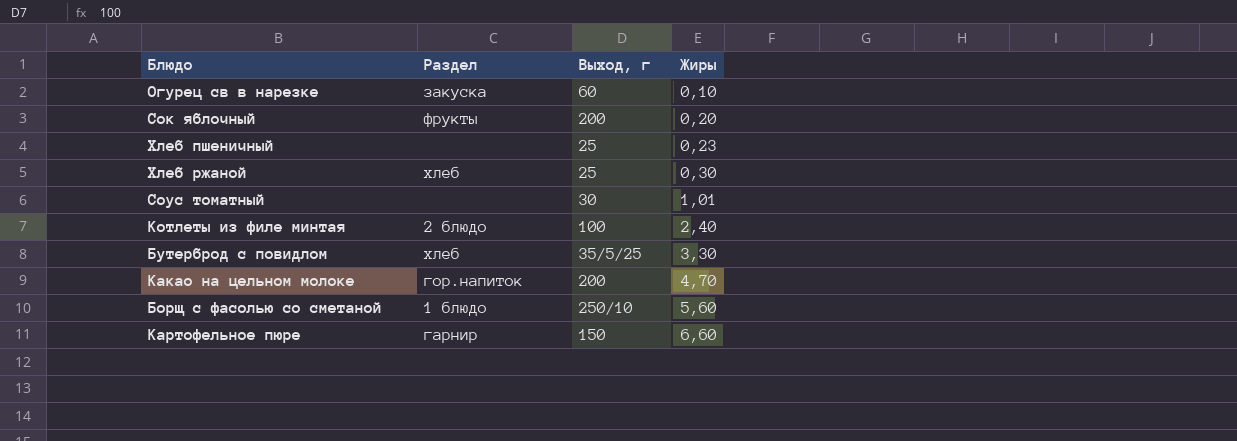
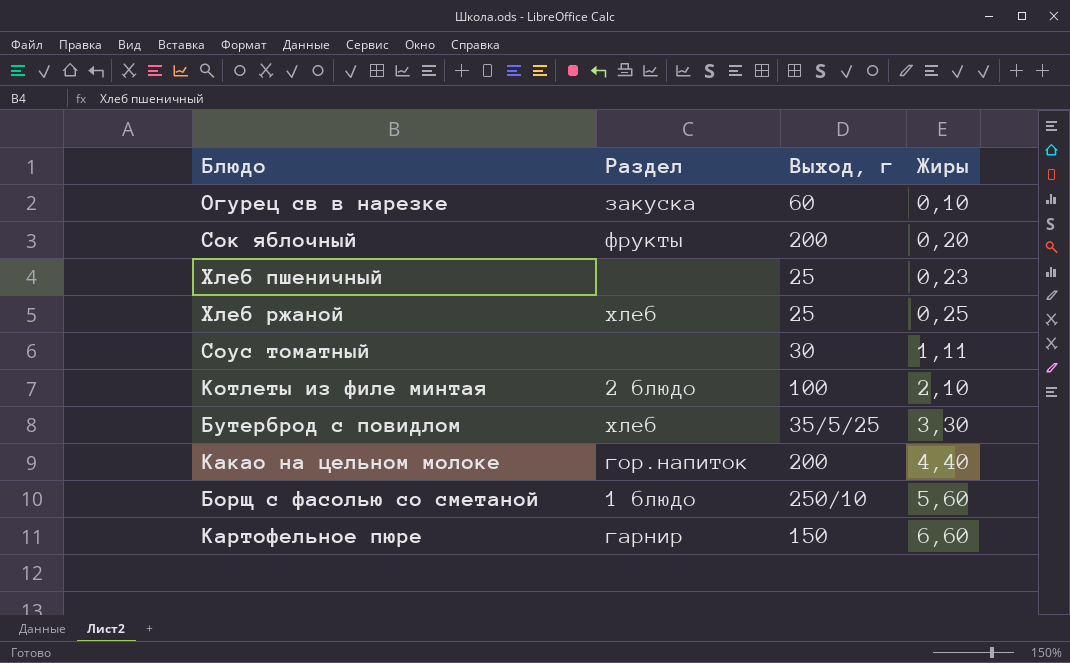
Хлеб ржаной | Жиры: 0,30 -> 0,25
Соус томатный | Жиры: 1,01 -> 1,11
Котлеты из филе минтая | Жиры: 2,40 -> 2,10
Какао на цельном молоке | Жиры: 4,70 -> 4,40

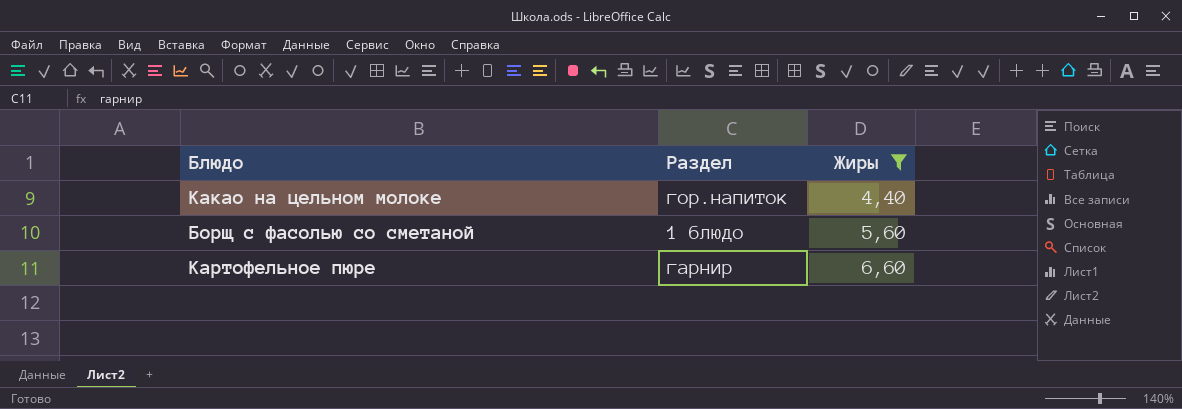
filter: none -> Жиры >= 4,40
column Выход, г | position: 3 -> none

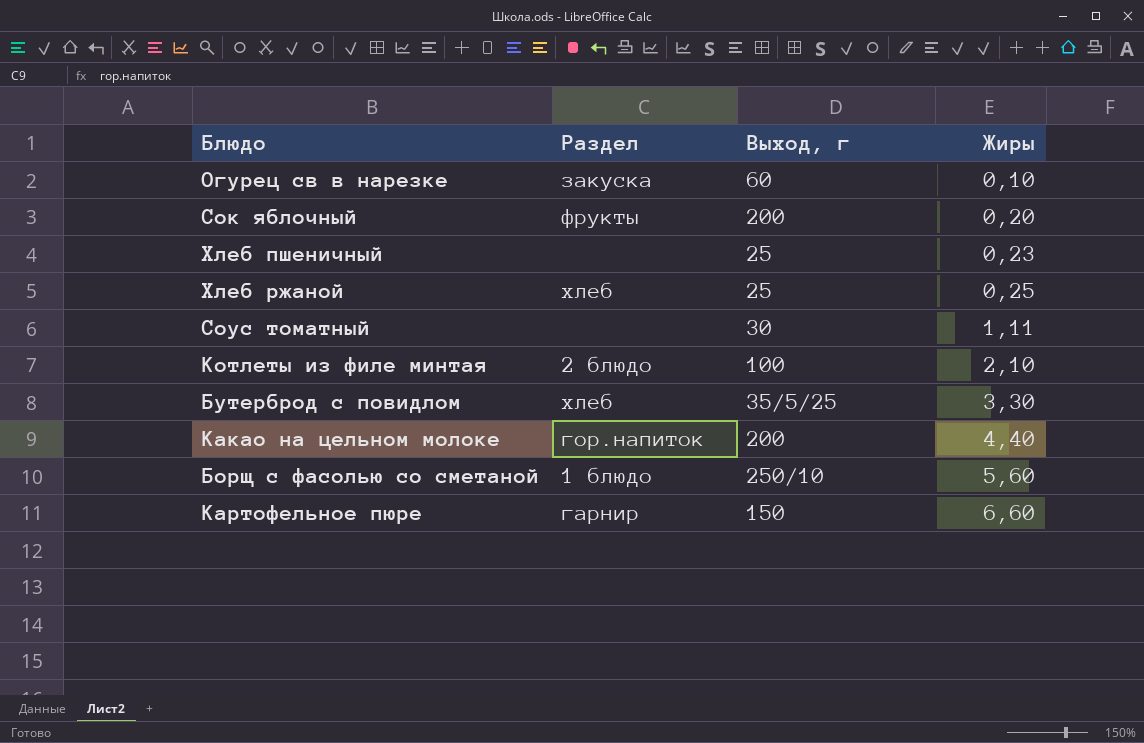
filter: Жиры >= 4,40 -> none
column Выход, г | position: none -> 3

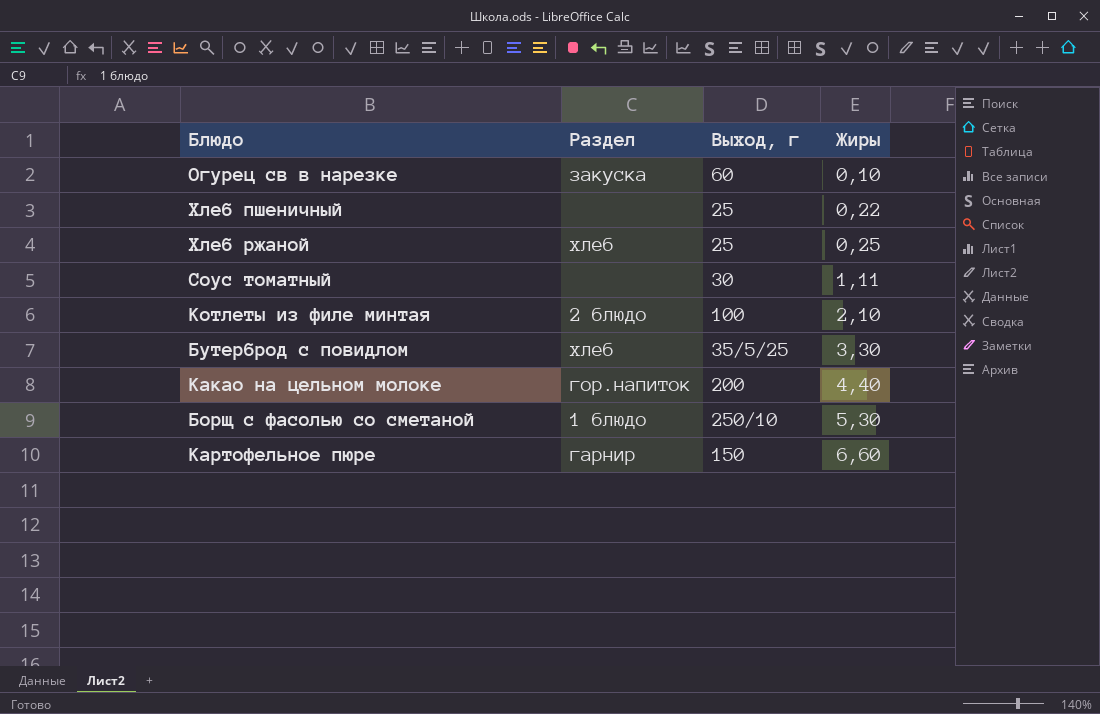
row Сок яблочный: фрукты | 200 | 0,20 -> none
Хлеб пшеничный | Жиры: 0,23 -> 0,22
Борщ с фасолью со сметаной | Жиры: 5,60 -> 5,30

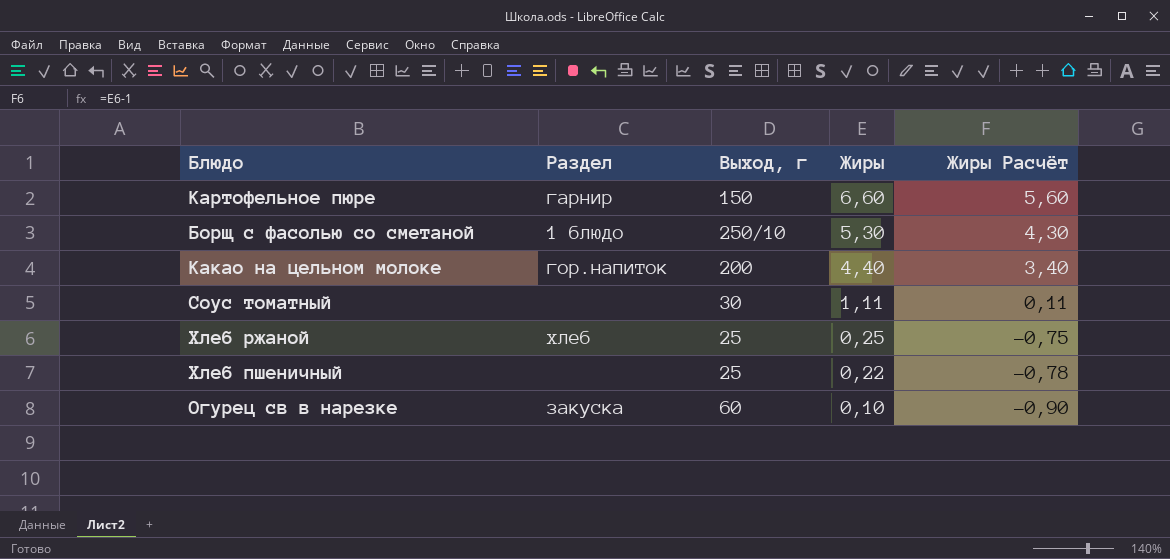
row order: Жиры ascending -> Жиры descending
column Жиры Расчёт | formula: none -> [Жиры] - 1
row Котлеты из филе минтая: 2 блюдо | 100 | 2,10 -> none
row Бутерброд с повидлом: хлеб | 35/5/25 | 3,30 -> none

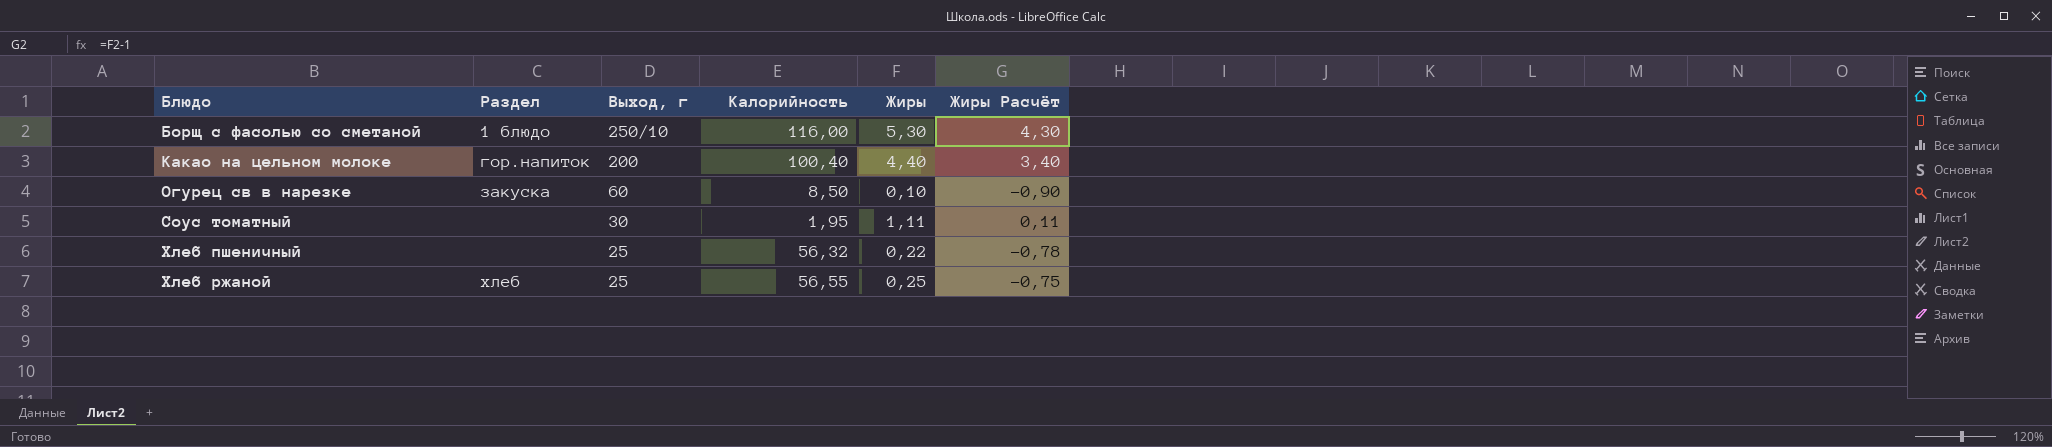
row order: Жиры descending -> Блюдо ascending
column Калорийность | position: none -> 4
row Картофельное пюре: гарнир | 150 | 6,60 | 5,60 -> none

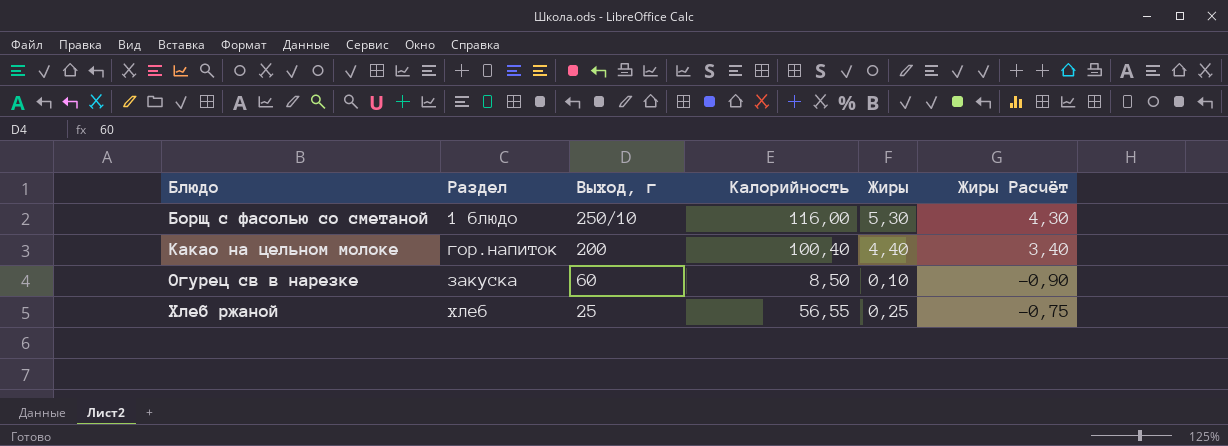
row Соус томатный: none | 30 | 1,95 | 1,11 | 0,11 -> none
row Хлеб пшеничный: none | 25 | 56,32 | 0,22 | -0,78 -> none

